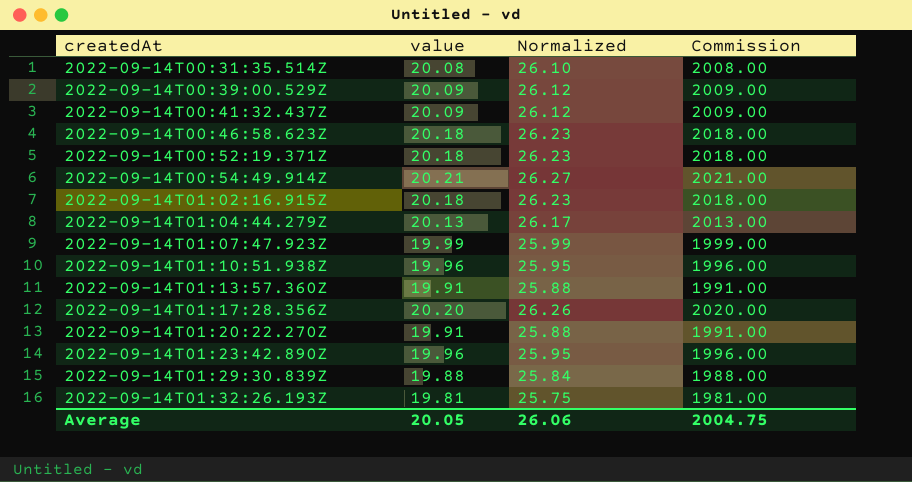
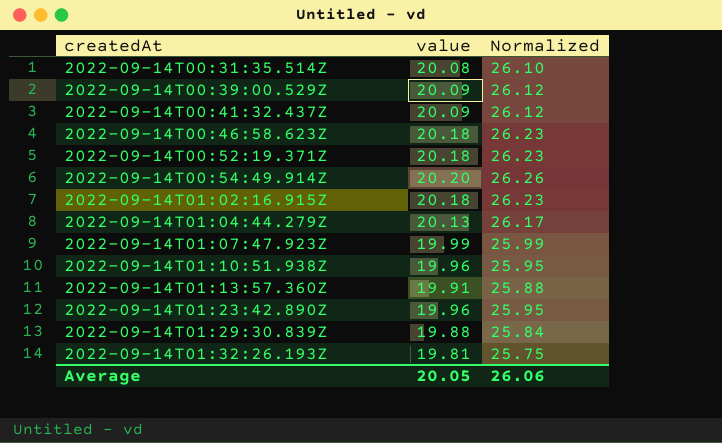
column Commission | formula: [value] * 100 -> none
row 2022-09-14T01:17:28.356Z: 20.20 | 26.26 | 2020.00 -> none
row 2022-09-14T01:20:22.270Z: 19.91 | 25.88 | 1991.00 -> none
2022-09-14T00:54:49.914Z | value: 20.21 -> 20.20
2022-09-14T00:54:49.914Z | Normalized: 26.27 -> 26.26

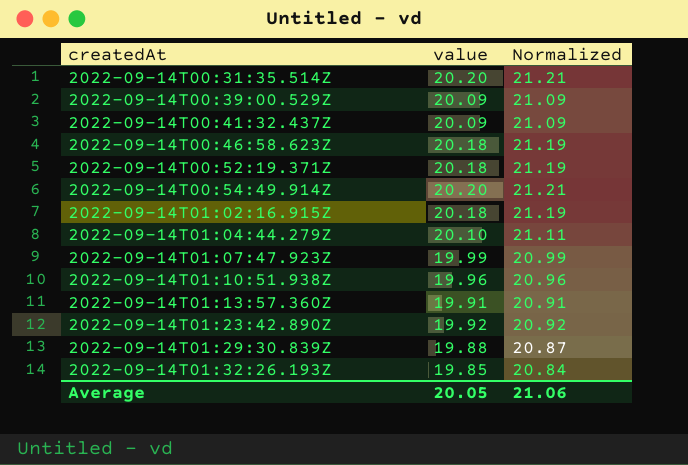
column Normalized | formula: [value] * 1.3 -> [value] * 1.05
2022-09-14T00:31:35.514Z | value: 20.08 -> 20.20
2022-09-14T01:04:44.279Z | value: 20.13 -> 20.10
2022-09-14T01:23:42.890Z | value: 19.96 -> 19.92
2022-09-14T01:32:26.193Z | value: 19.81 -> 19.85
Average | Normalized: 26.06 -> 21.06

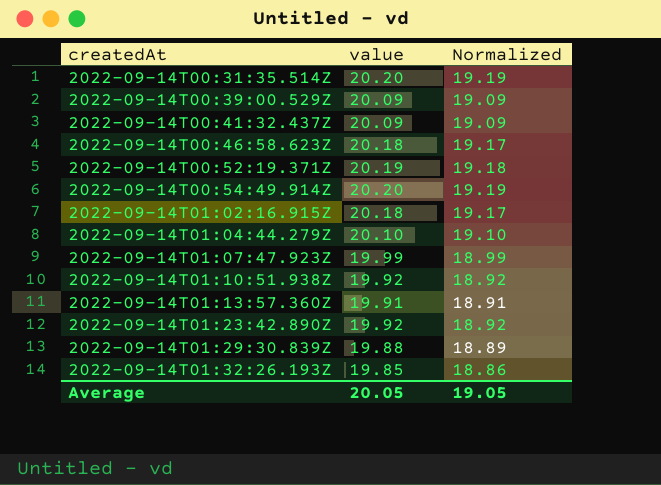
column Normalized | formula: [value] * 1.05 -> [value] * 0.95
2022-09-14T00:52:19.371Z | value: 20.18 -> 20.19
2022-09-14T01:10:51.938Z | value: 19.96 -> 19.92
Average | Normalized: 21.06 -> 19.05

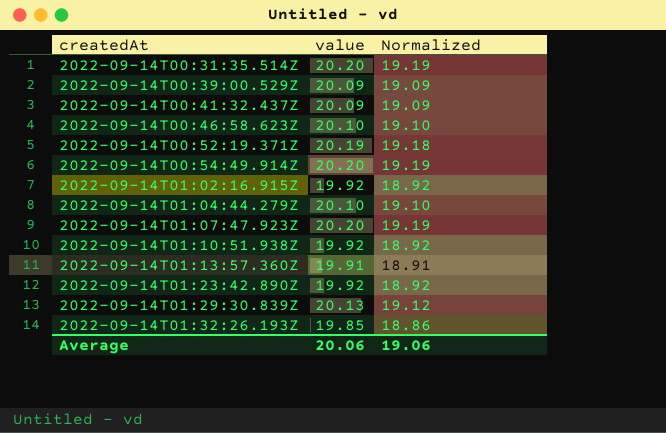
2022-09-14T00:46:58.623Z | value: 20.18 -> 20.10
2022-09-14T00:46:58.623Z | Normalized: 19.17 -> 19.10
2022-09-14T01:02:16.915Z | value: 20.18 -> 19.92
2022-09-14T01:02:16.915Z | Normalized: 19.17 -> 18.92
2022-09-14T01:07:47.923Z | value: 19.99 -> 20.20
2022-09-14T01:07:47.923Z | Normalized: 18.99 -> 19.19
2022-09-14T01:29:30.839Z | value: 19.88 -> 20.13
2022-09-14T01:29:30.839Z | Normalized: 18.89 -> 19.12
Average | value: 20.05 -> 20.06
Average | Normalized: 19.05 -> 19.06

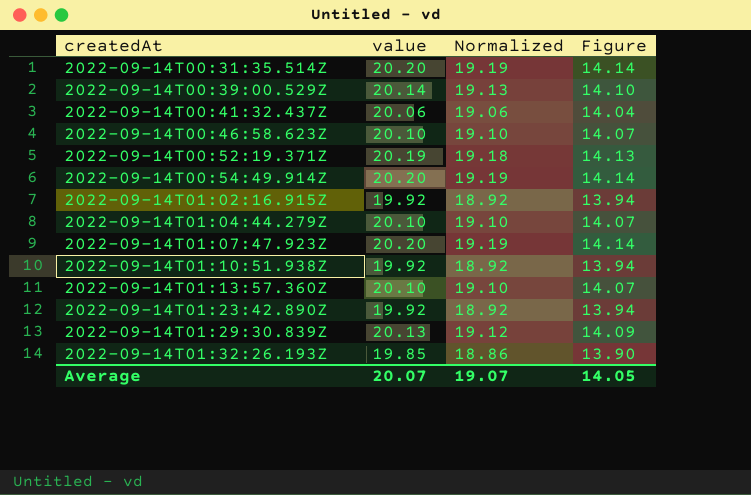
column Figure | formula: none -> [value] * 0.7
2022-09-14T00:39:00.529Z | value: 20.09 -> 20.14
2022-09-14T00:39:00.529Z | Normalized: 19.09 -> 19.13
2022-09-14T00:41:32.437Z | value: 20.09 -> 20.06
2022-09-14T00:41:32.437Z | Normalized: 19.09 -> 19.06
2022-09-14T01:13:57.360Z | value: 19.91 -> 20.10
2022-09-14T01:13:57.360Z | Normalized: 18.91 -> 19.10
Average | value: 20.06 -> 20.07
Average | Normalized: 19.06 -> 19.07

